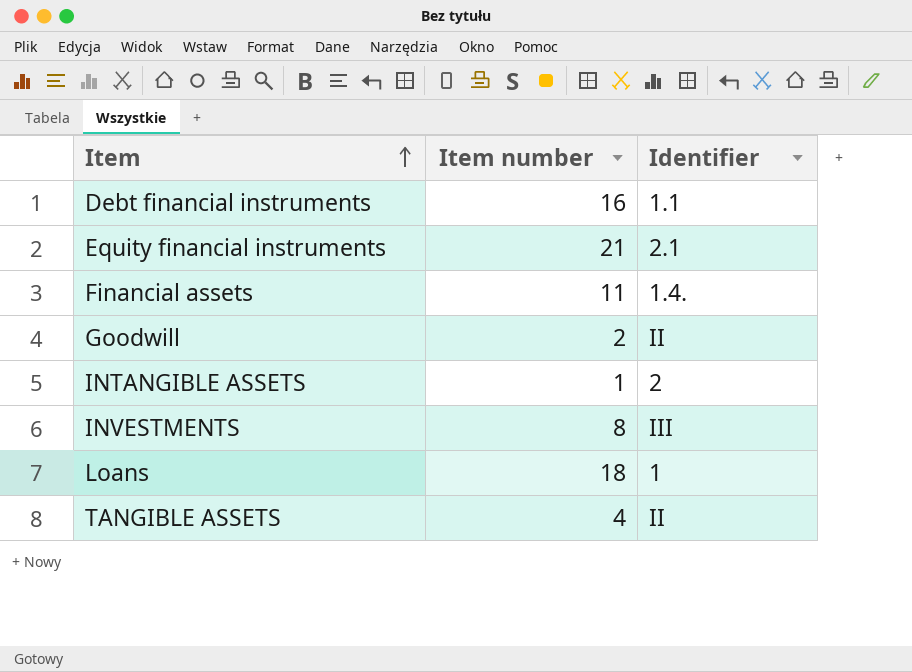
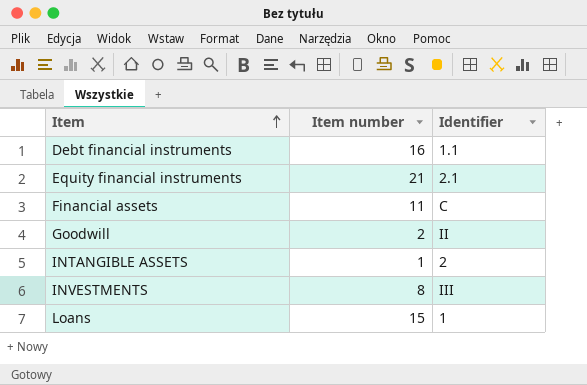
row TANGIBLE ASSETS: 4 | II -> none
Financial assets | Identifier: 1.4. -> C
Loans | Item number: 18 -> 15

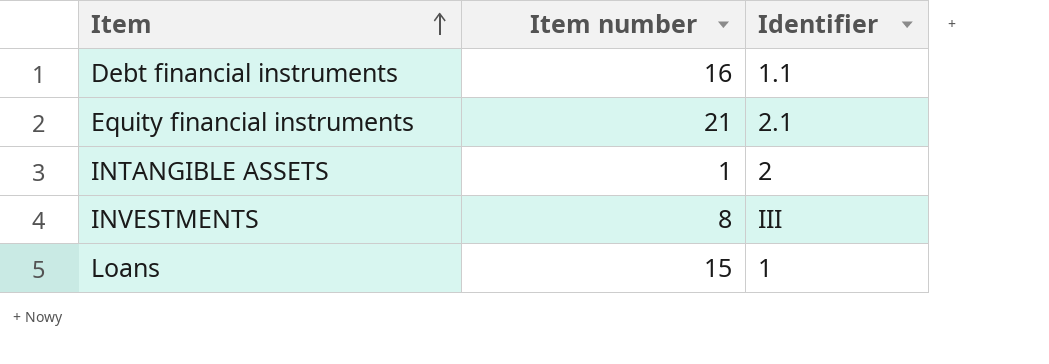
row Financial assets: 11 | C -> none
row Goodwill: 2 | II -> none

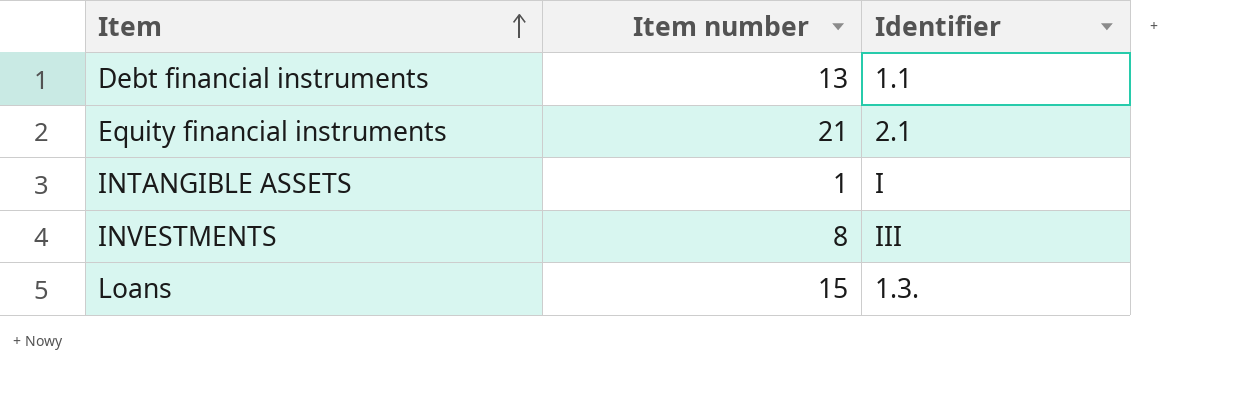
Debt financial instruments | Item number: 16 -> 13
INTANGIBLE ASSETS | Identifier: 2 -> I
Loans | Identifier: 1 -> 1.3.

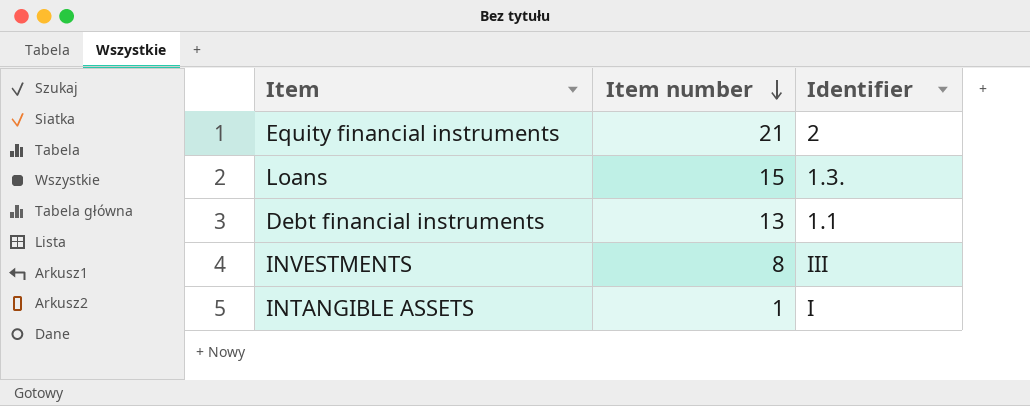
row order: Item ascending -> Item number descending
Equity financial instruments | Identifier: 2.1 -> 2

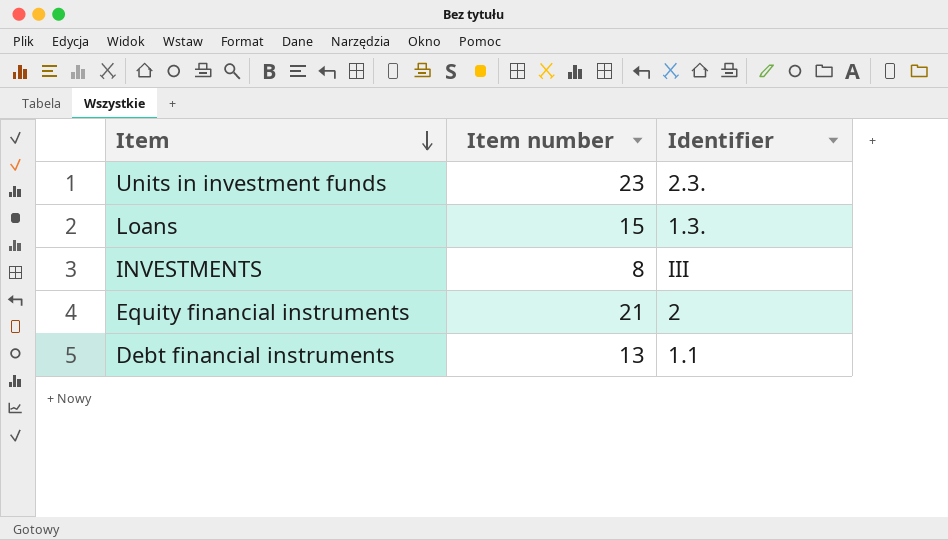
row order: Item number descending -> Item descending
row INTANGIBLE ASSETS: 1 | I -> none
row Units in investment funds: none -> 23 | 2.3.

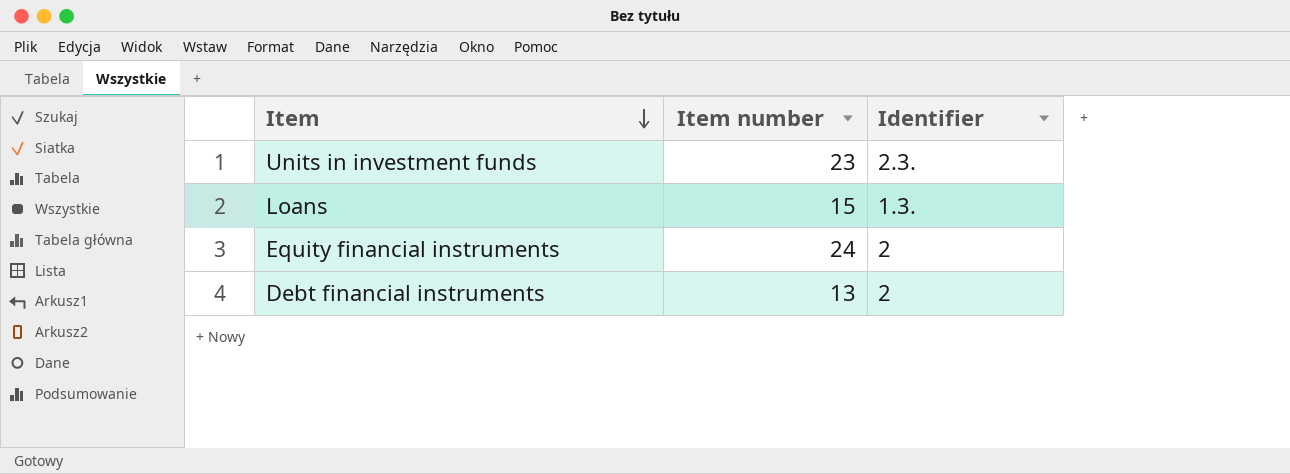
row INVESTMENTS: 8 | III -> none
Equity financial instruments | Item number: 21 -> 24
Debt financial instruments | Identifier: 1.1 -> 2

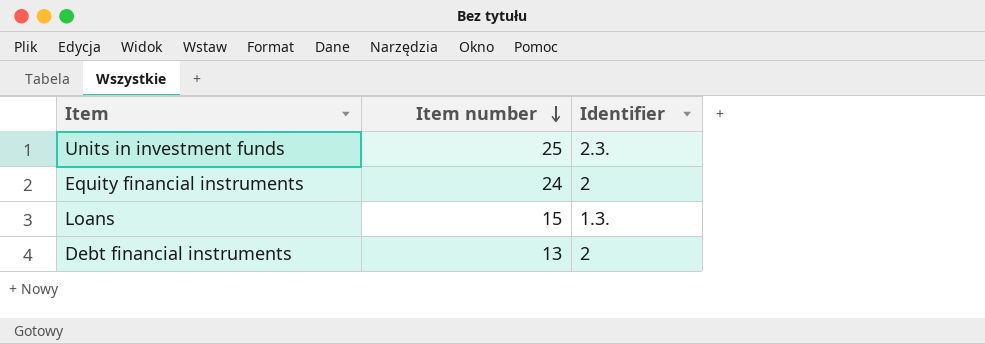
row order: Item descending -> Item number descending
Units in investment funds | Item number: 23 -> 25

